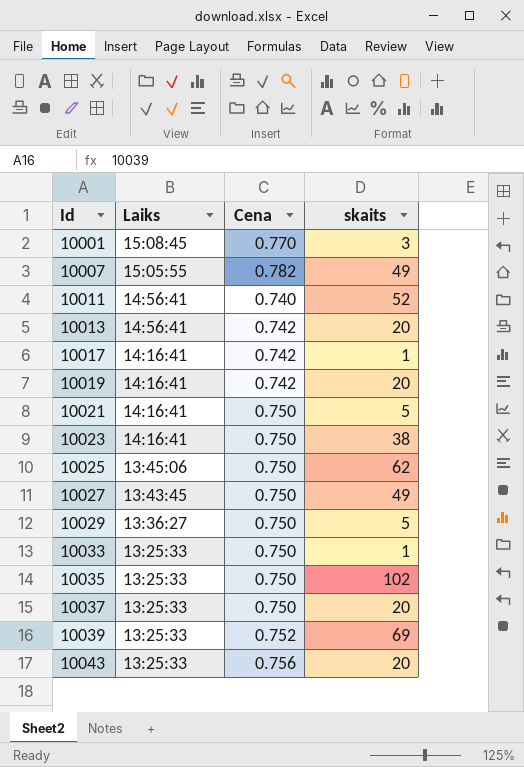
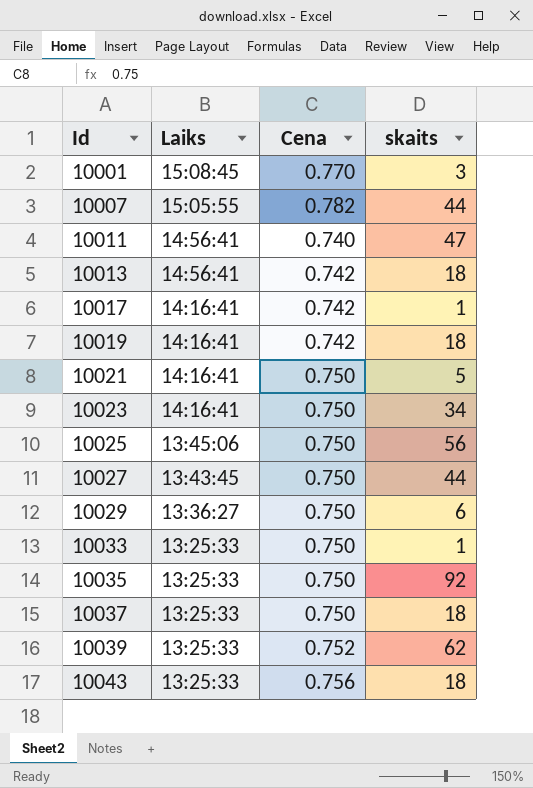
10007 | skaits: 49 -> 44
10011 | skaits: 52 -> 47
10013 | skaits: 20 -> 18
10019 | skaits: 20 -> 18
10023 | skaits: 38 -> 34
10025 | skaits: 62 -> 56
10027 | skaits: 49 -> 44
10029 | skaits: 5 -> 6
10035 | skaits: 102 -> 92
10037 | skaits: 20 -> 18
10039 | skaits: 69 -> 62
10043 | skaits: 20 -> 18

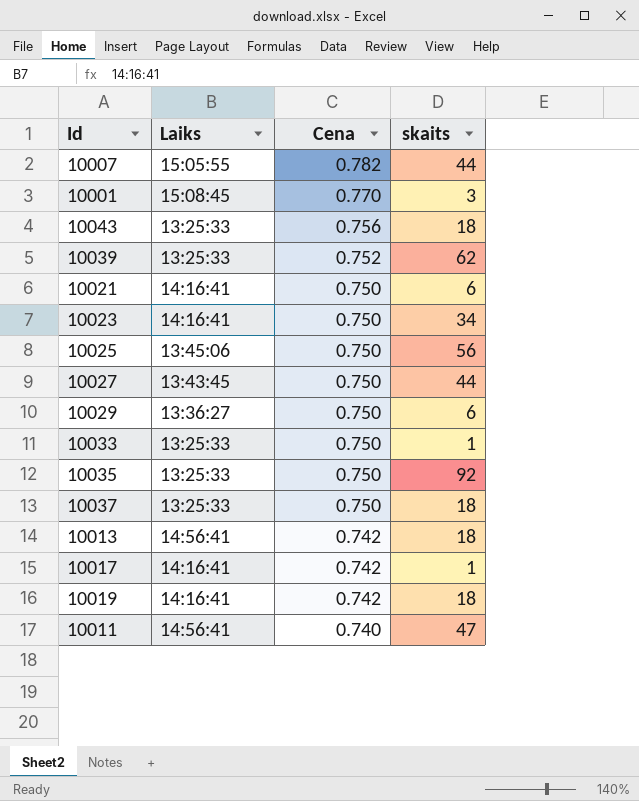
row order: Id ascending -> Cena descending
10021 | skaits: 5 -> 6

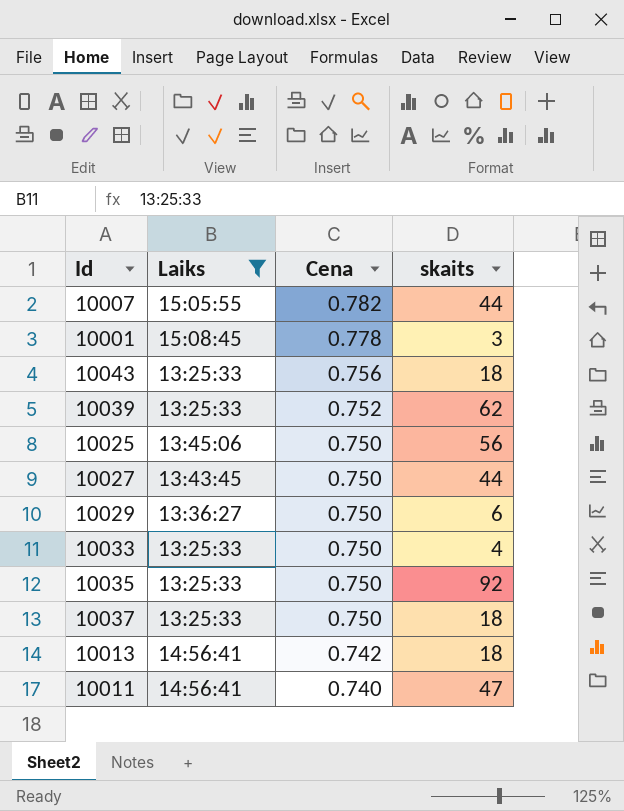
filter: none -> Laiks != 14:16:41
10001 | Cena: 0.770 -> 0.778
10033 | skaits: 1 -> 4

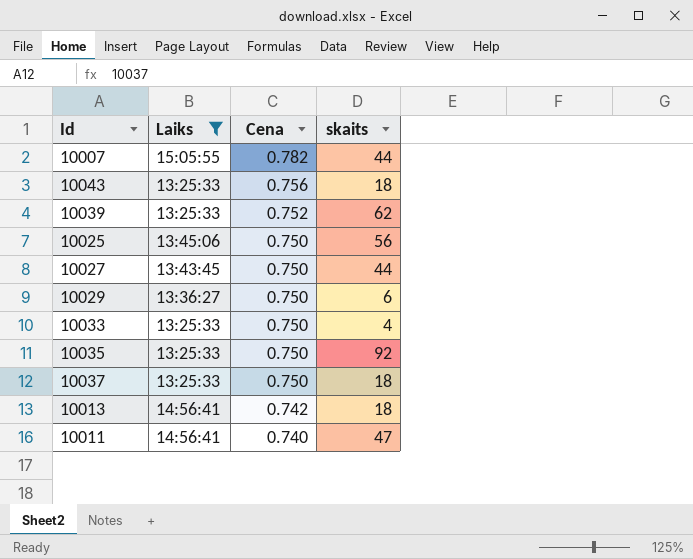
row 10001: 15:08:45 | 0.778 | 3 -> none

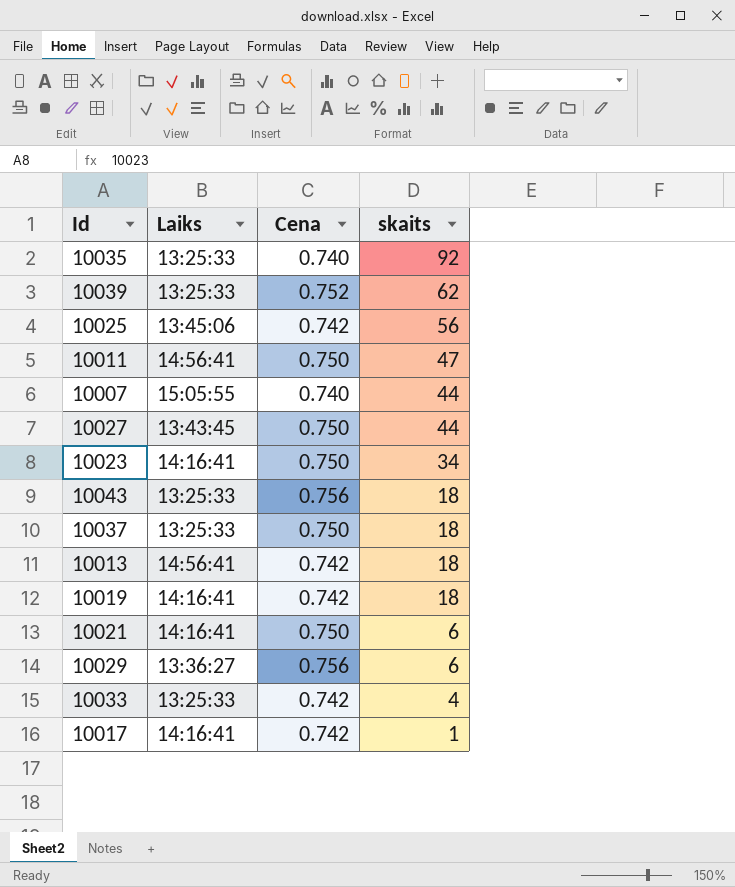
filter: Laiks != 14:16:41 -> none
row order: Cena descending -> skaits descending
10035 | Cena: 0.750 -> 0.740
10025 | Cena: 0.750 -> 0.742
10011 | Cena: 0.740 -> 0.750
10007 | Cena: 0.782 -> 0.740
10029 | Cena: 0.750 -> 0.756
10033 | Cena: 0.750 -> 0.742

